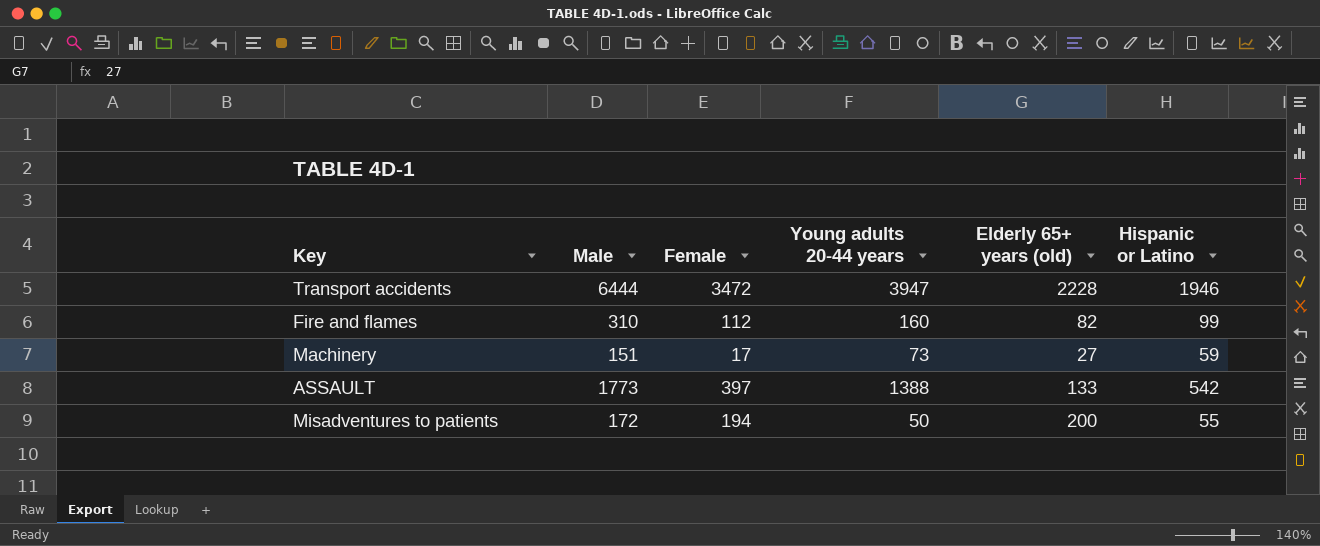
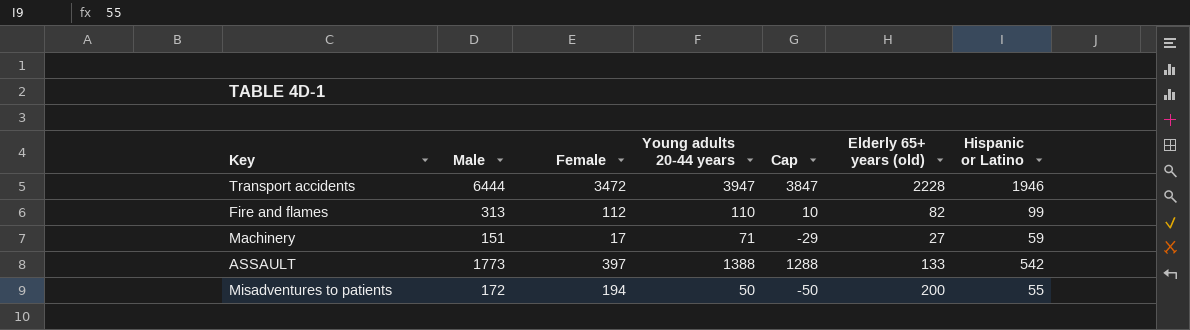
column Cap | formula: none -> [Young adults 20-44 years] - 100
Fire and flames | Male: 310 -> 313
Fire and flames | Young adults 20-44 years: 160 -> 110
Machinery | Young adults 20-44 years: 73 -> 71

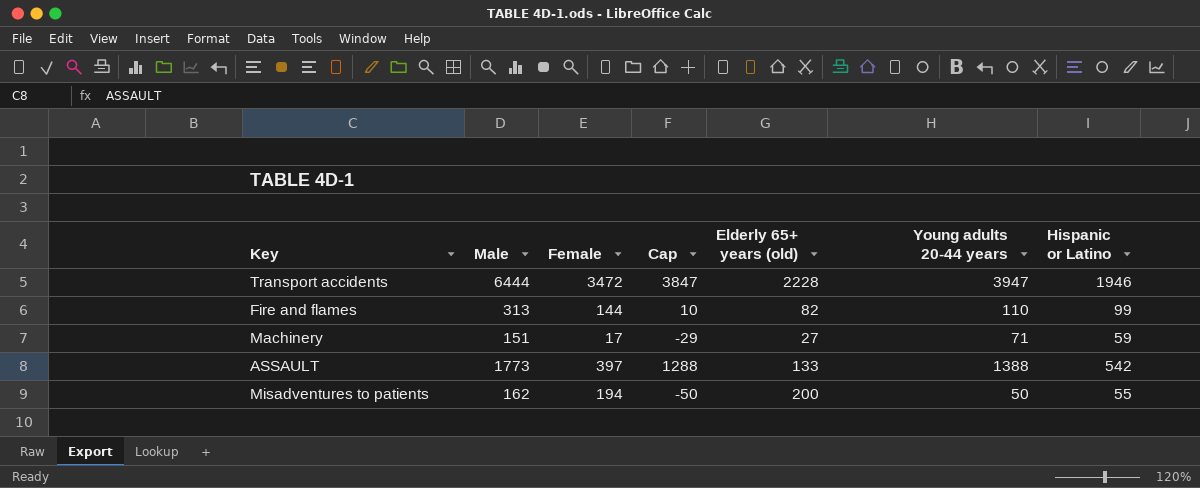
column Young adults 20-44 years | position: 4 -> 6
Fire and flames | Female: 112 -> 144
Misadventures to patients | Male: 172 -> 162

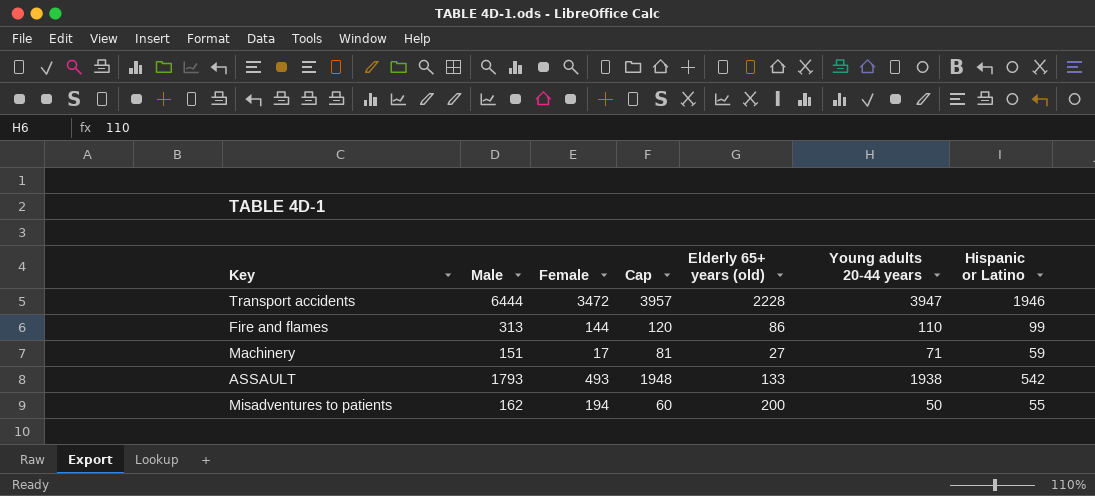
column Cap | formula: [Young adults 20-44 years] - 100 -> [Young adults 20-44 years] + 10
Fire and flames | Elderly 65+ years (old): 82 -> 86
ASSAULT | Male: 1773 -> 1793
ASSAULT | Female: 397 -> 493
ASSAULT | Young adults 20-44 years: 1388 -> 1938

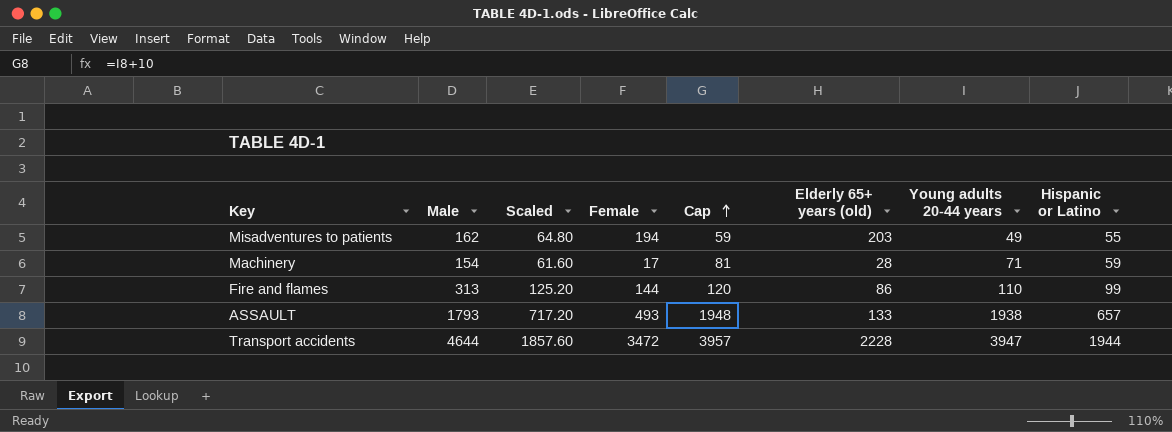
row order: none -> Cap ascending
column Scaled | formula: none -> [Male] * 0.4
Misadventures to patients | Cap: 60 -> 59
Misadventures to patients | Elderly 65+ years (old): 200 -> 203
Misadventures to patients | Young adults 20-44 years: 50 -> 49
Machinery | Male: 151 -> 154
Machinery | Elderly 65+ years (old): 27 -> 28
ASSAULT | Hispanic or Latino: 542 -> 657
Transport accidents | Male: 6444 -> 4644
Transport accidents | Hispanic or Latino: 1946 -> 1944

